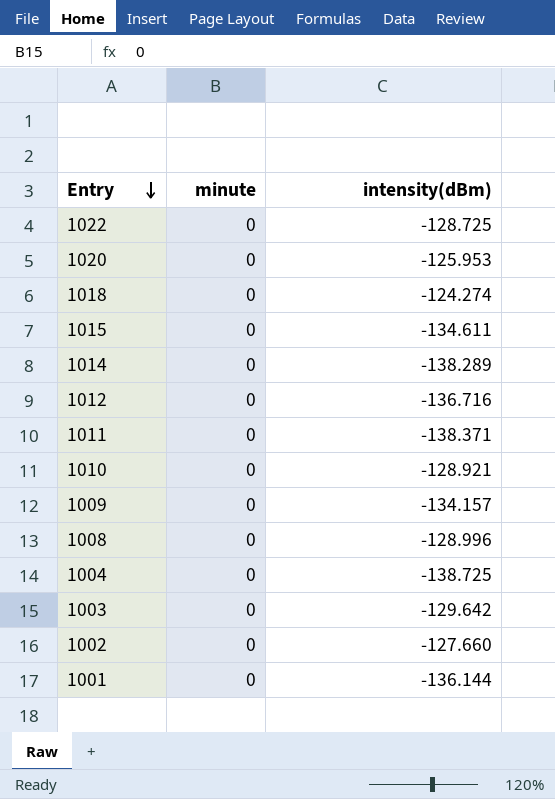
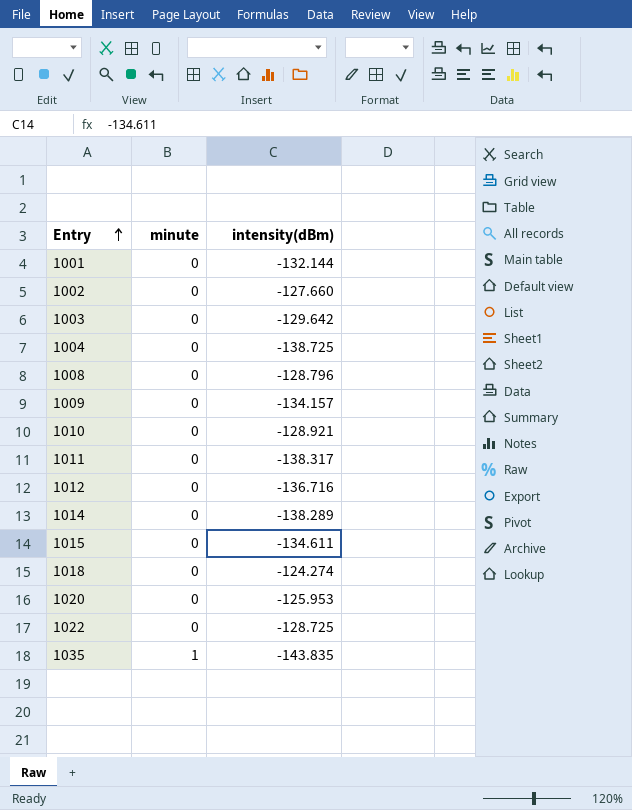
row order: Entry descending -> Entry ascending
1001 | intensity(dBm): -136.144 -> -132.144
1008 | intensity(dBm): -128.996 -> -128.796
1011 | intensity(dBm): -138.371 -> -138.317
row 1035: none -> 1 | -143.835

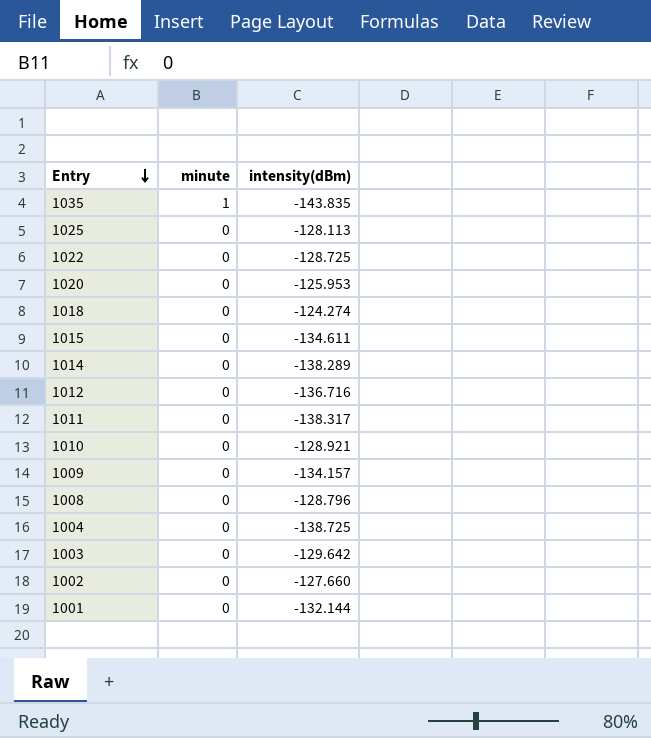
row order: Entry ascending -> Entry descending
row 1025: none -> 0 | -128.113

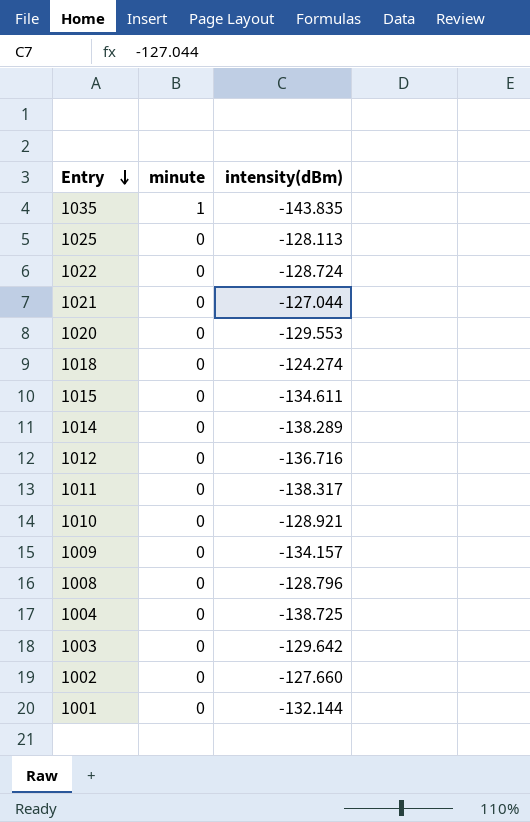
1022 | intensity(dBm): -128.725 -> -128.724
row 1021: none -> 0 | -127.044
1020 | intensity(dBm): -125.953 -> -129.553

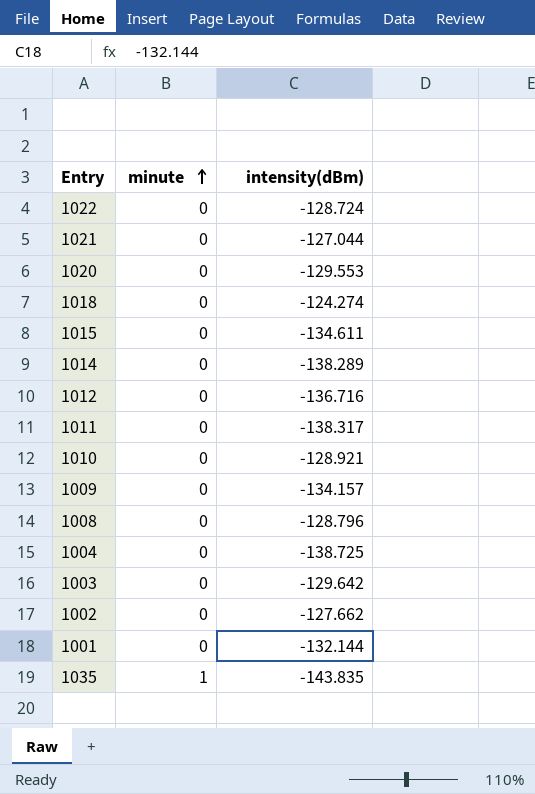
row order: Entry descending -> minute ascending
row 1025: 0 | -128.113 -> none
1002 | intensity(dBm): -127.660 -> -127.662

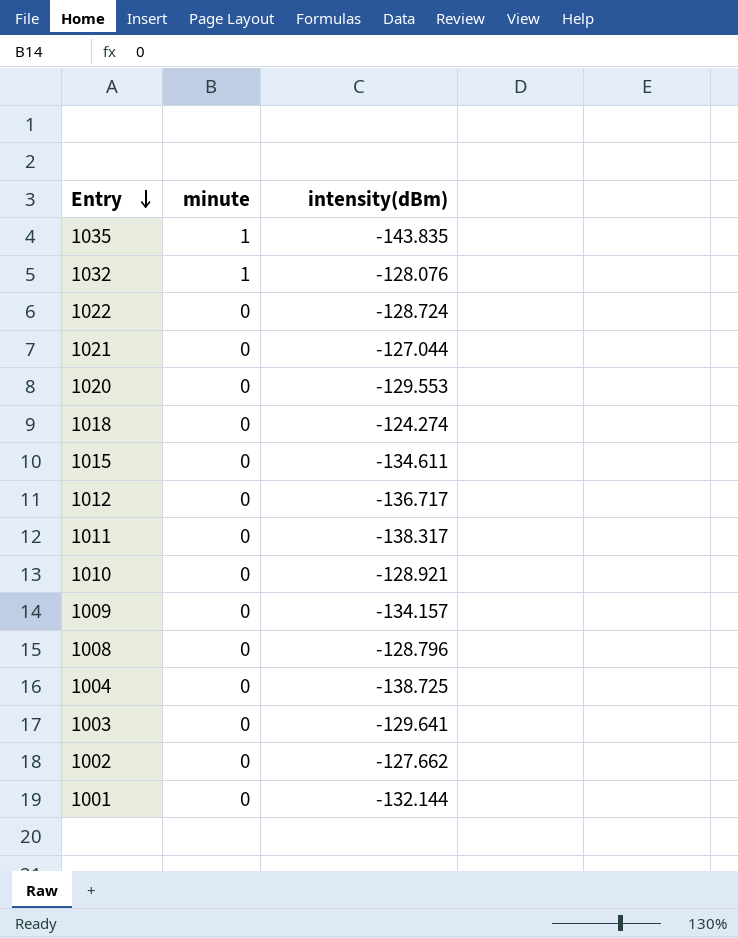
row order: minute ascending -> Entry descending
row 1014: 0 | -138.289 -> none
row 1032: none -> 1 | -128.076
1012 | intensity(dBm): -136.716 -> -136.717
1003 | intensity(dBm): -129.642 -> -129.641

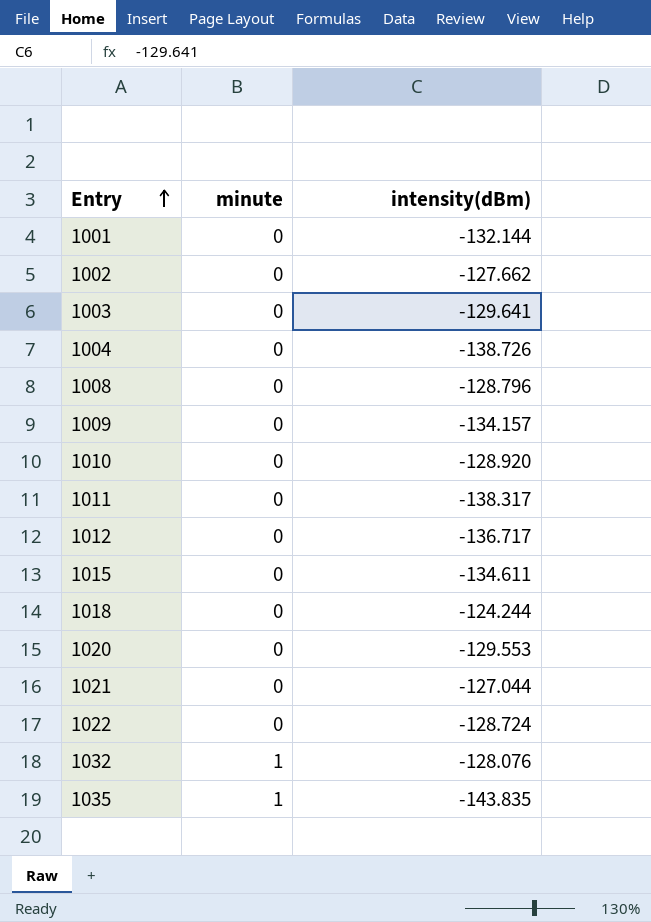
row order: Entry descending -> Entry ascending
1004 | intensity(dBm): -138.725 -> -138.726
1010 | intensity(dBm): -128.921 -> -128.920
1018 | intensity(dBm): -124.274 -> -124.244

